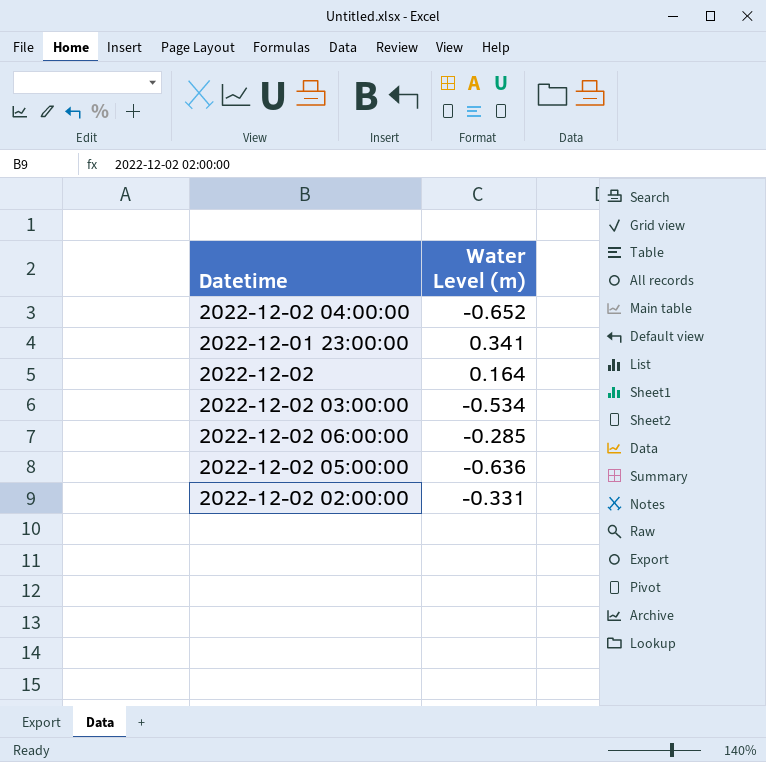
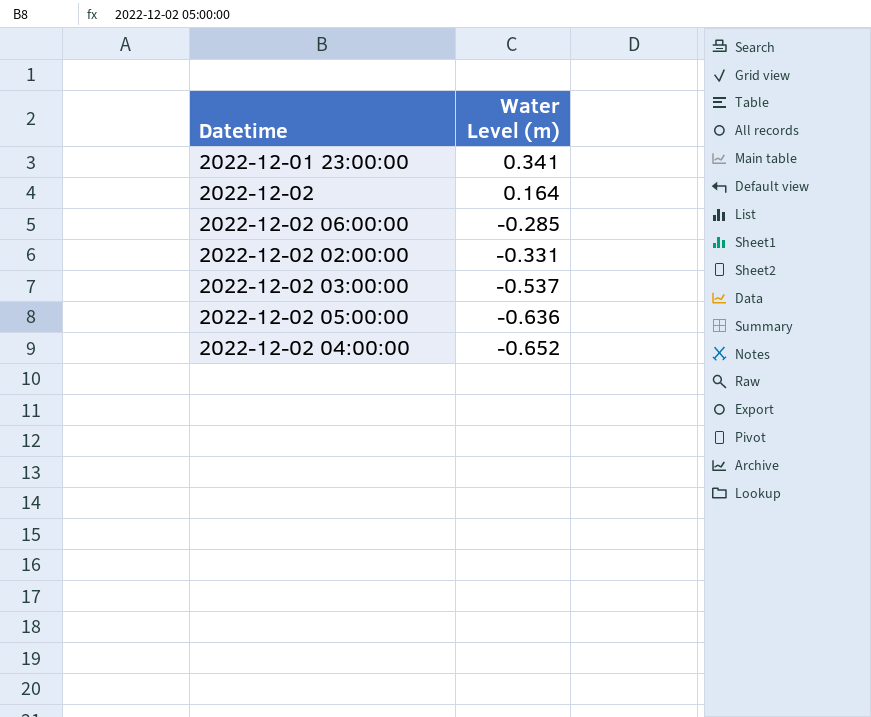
row order: none -> Water Level (m) descending
2022-12-02 03:00:00 | Water Level (m): -0.534 -> -0.537

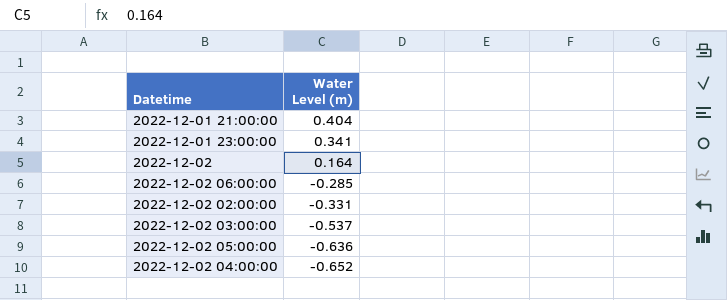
row 2022-12-01 21:00:00: none -> 0.404

